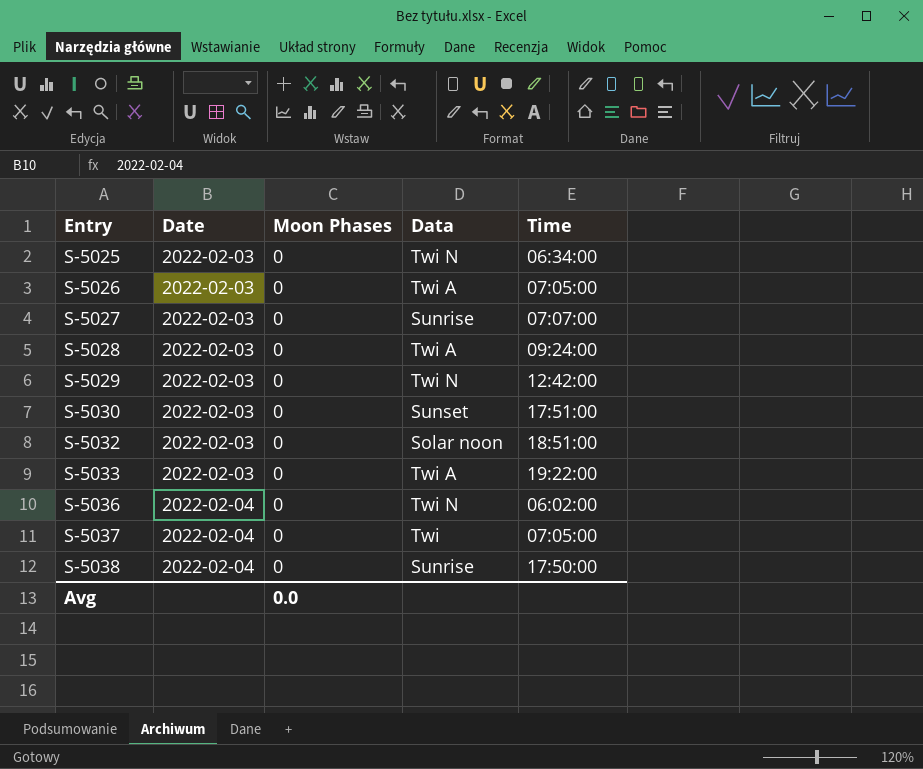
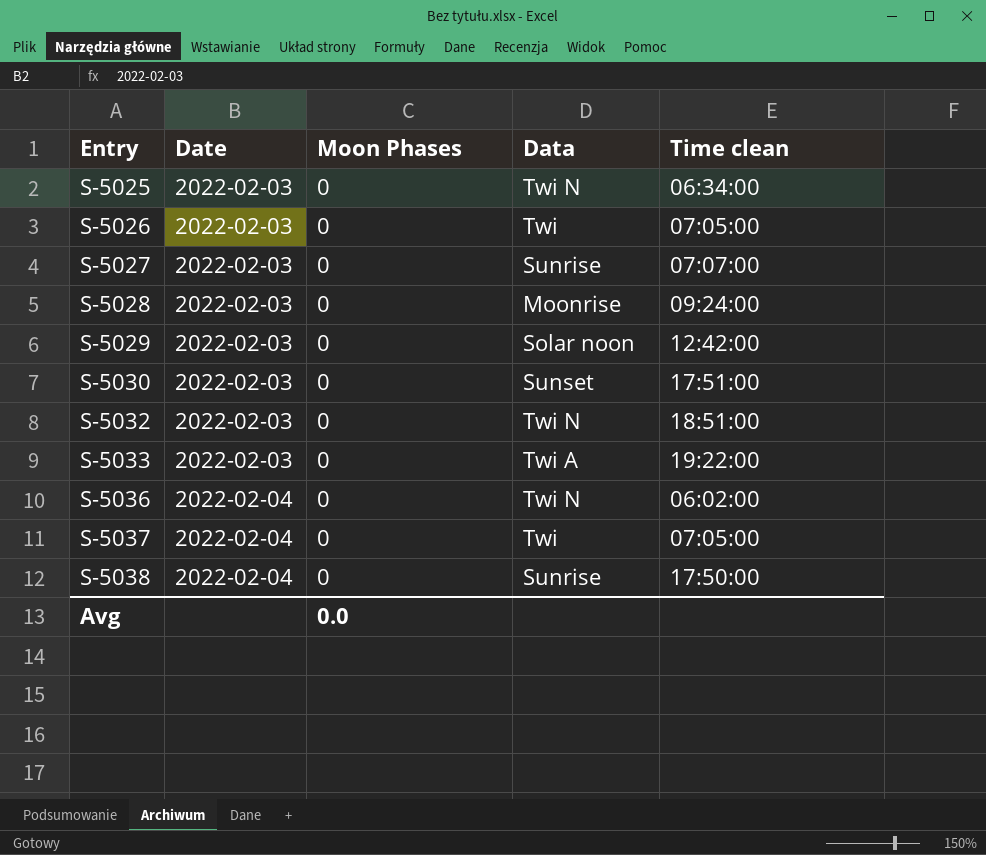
column name: Time -> Time clean
S-5026 | Data: Twi A -> Twi
S-5028 | Data: Twi A -> Moonrise
S-5029 | Data: Twi N -> Solar noon
S-5032 | Data: Solar noon -> Twi N

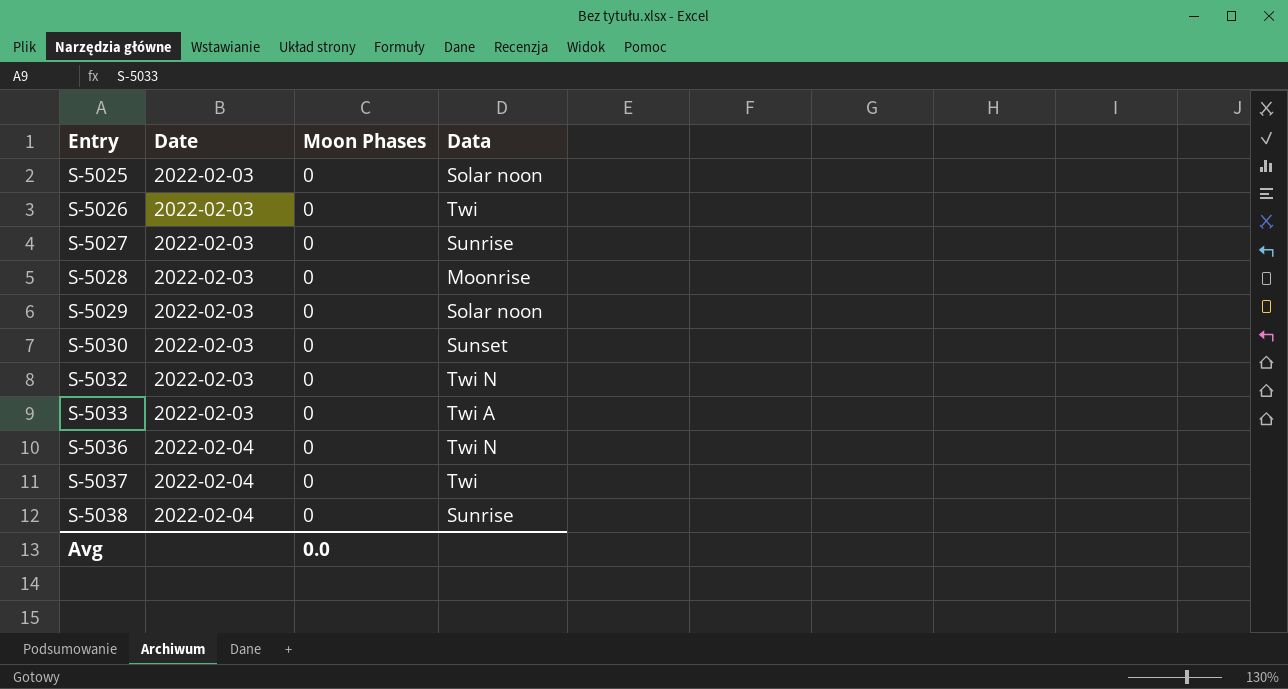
column Time clean | position: 5 -> none
S-5025 | Data: Twi N -> Solar noon

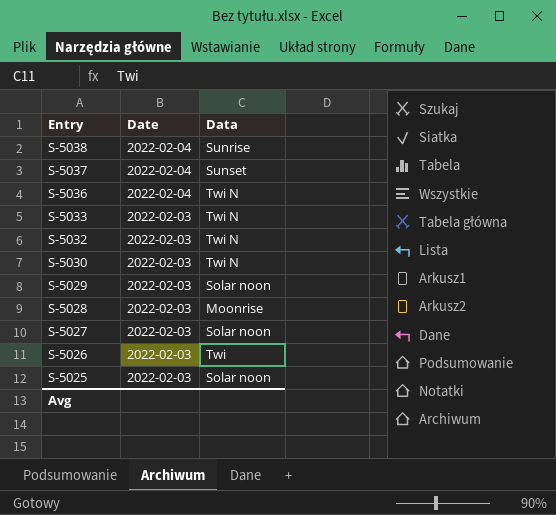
row order: Entry ascending -> Entry descending
column Moon Phases | position: 3 -> none
S-5037 | Data: Twi -> Sunset
S-5033 | Data: Twi A -> Twi N
S-5030 | Data: Sunset -> Twi N
S-5027 | Data: Sunrise -> Solar noon

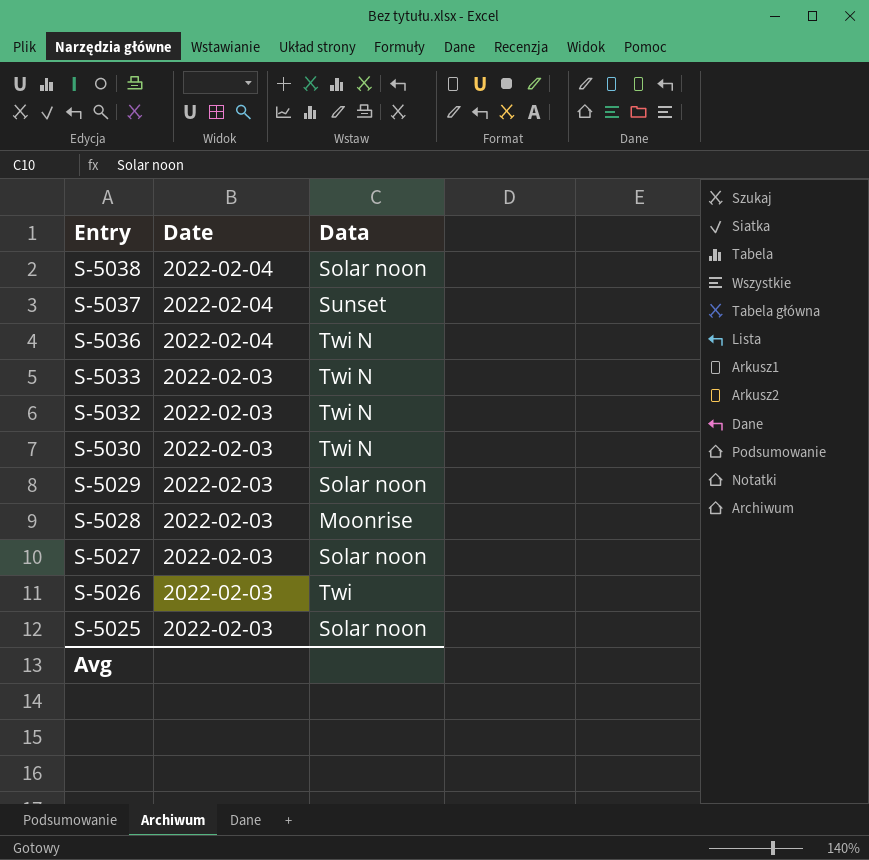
S-5038 | Data: Sunrise -> Solar noon

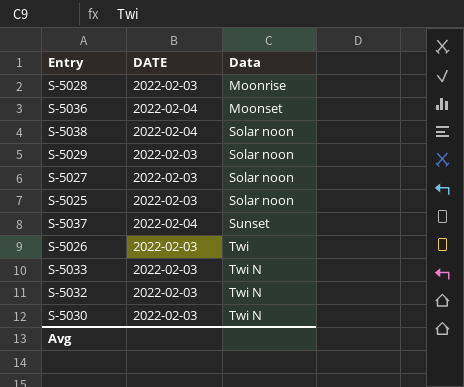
row order: Entry descending -> Data ascending
column name: Date -> DATE
S-5036 | Data: Twi N -> Moonset

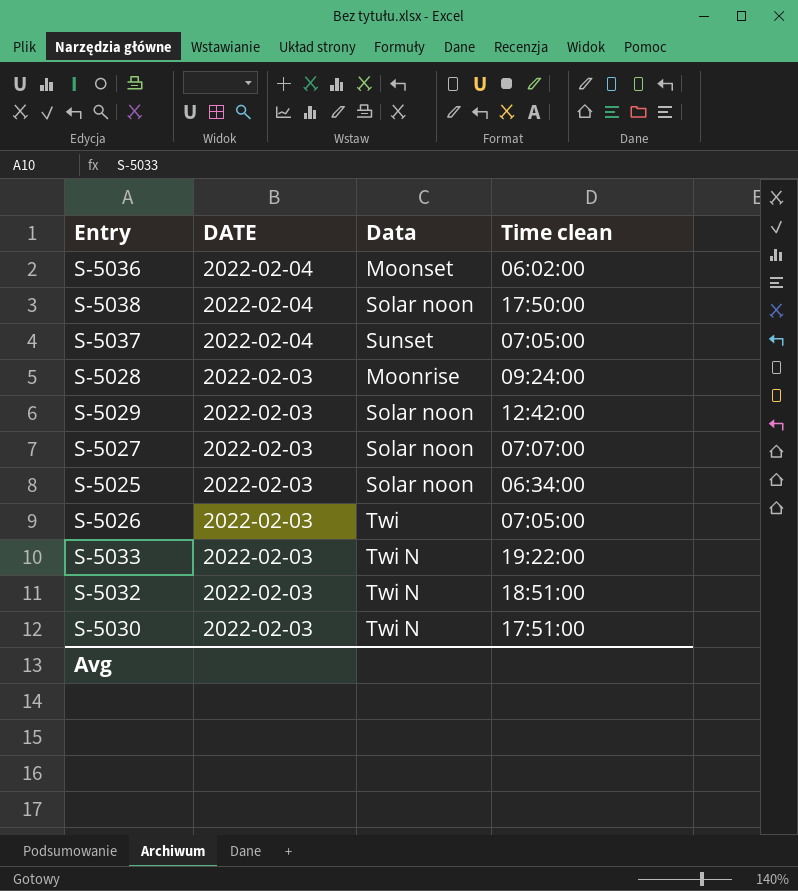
row order: Data ascending -> DATE descending
column Time clean | position: none -> 4

